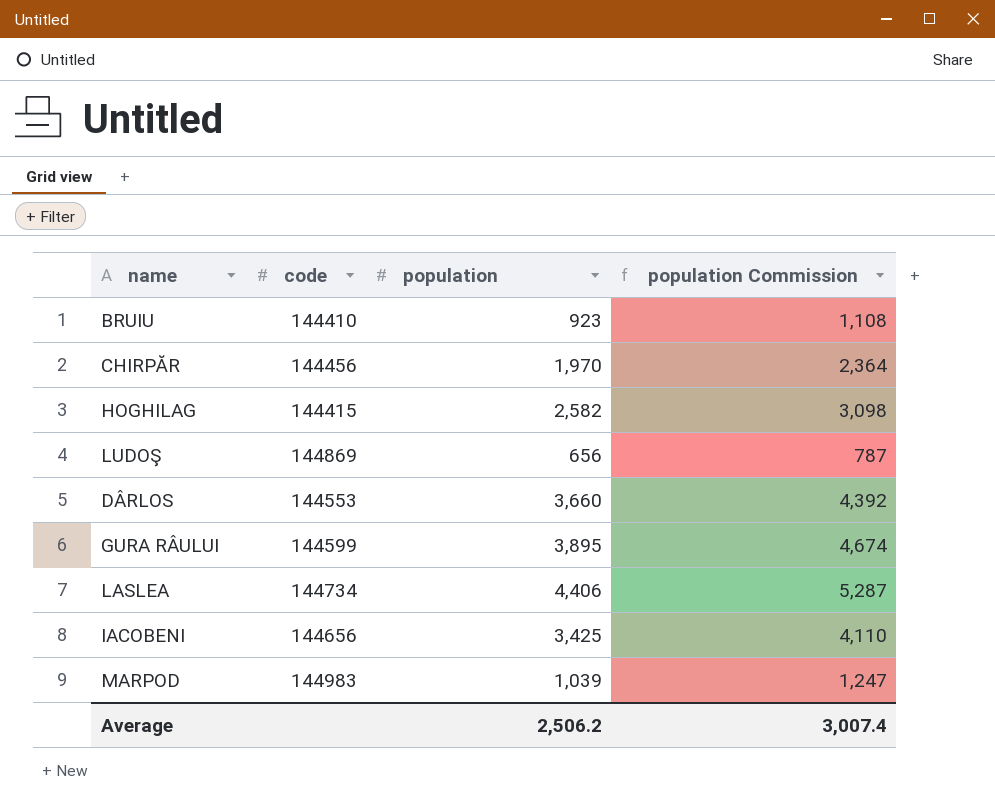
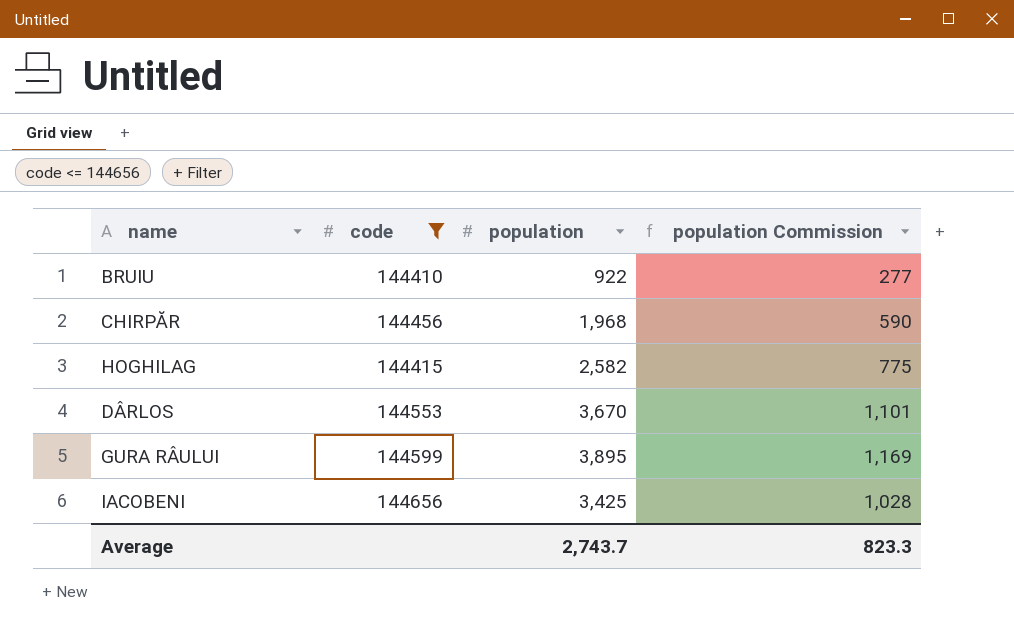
filter: none -> code <= 144656
column population Commission | formula: [population] * 1.2 -> [population] * 0.3
BRUIU | population: 923 -> 922
CHIRPĂR | population: 1,970 -> 1,968
DÂRLOS | population: 3,660 -> 3,670
Average | population: 2,506.2 -> 2,743.7
Average | population Commission: 3,007.4 -> 823.3

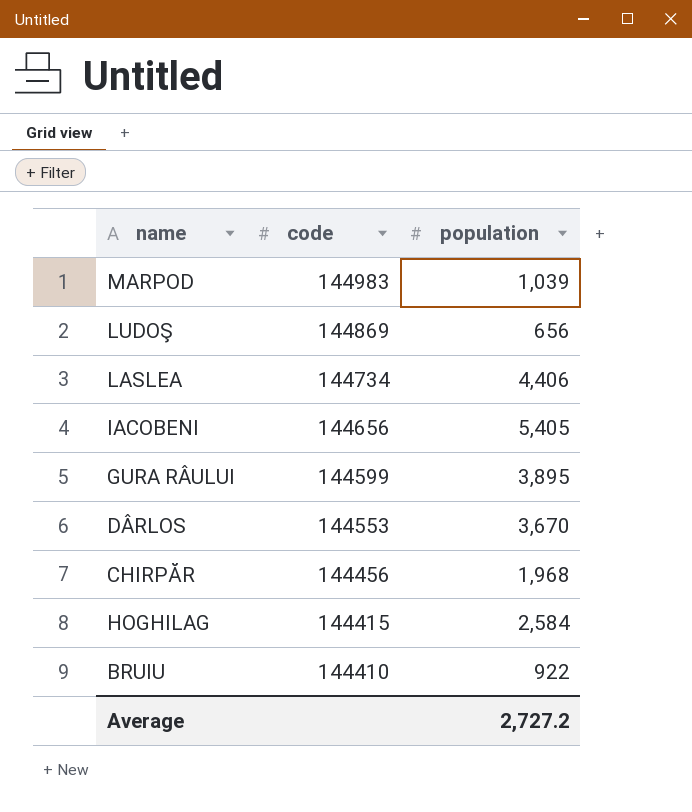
filter: code <= 144656 -> none
row order: none -> code descending
column population Commission | formula: [population] * 0.3 -> none
IACOBENI | population: 3,425 -> 5,405
HOGHILAG | population: 2,582 -> 2,584
Average | population: 2,743.7 -> 2,727.2

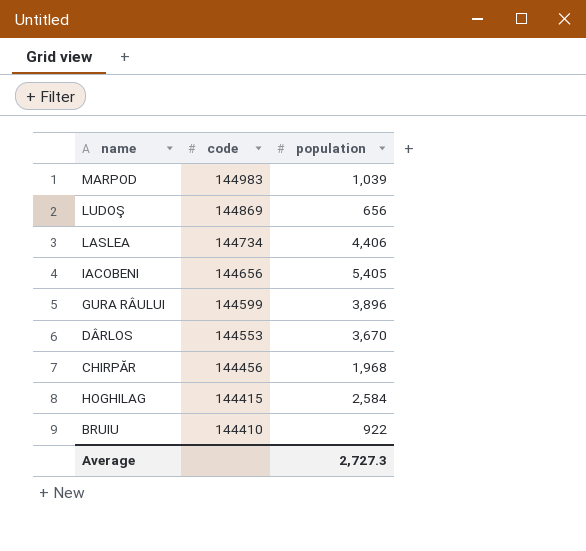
GURA RÂULUI | population: 3,895 -> 3,896
Average | population: 2,727.2 -> 2,727.3

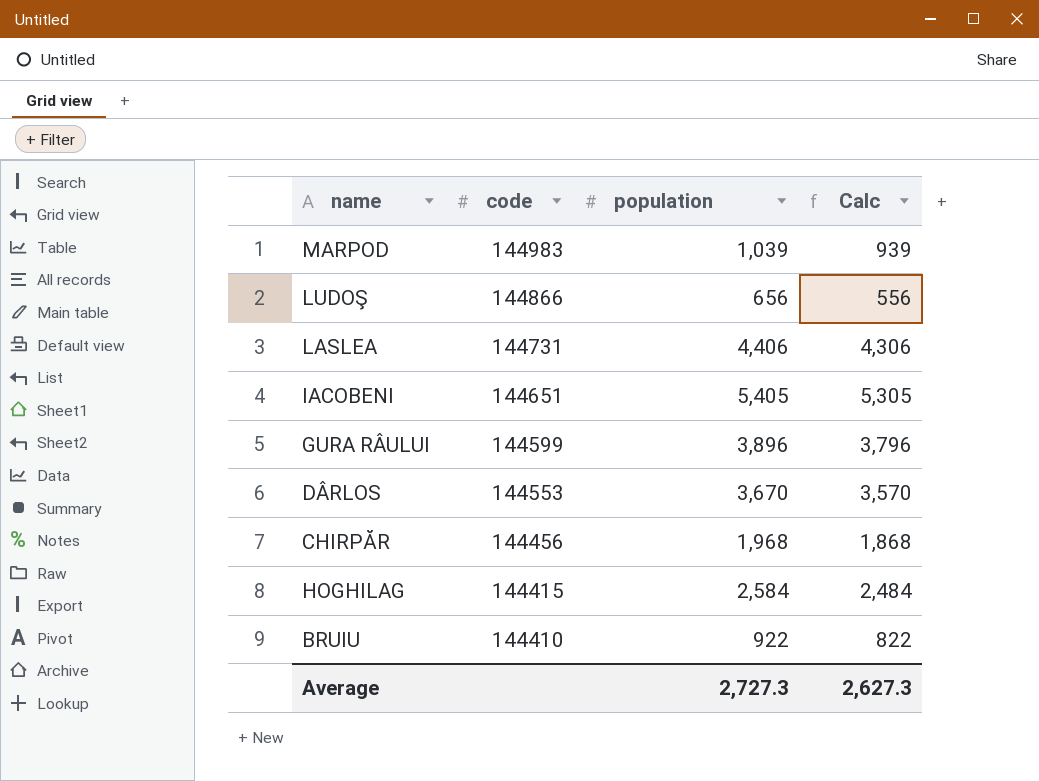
column Calc | formula: none -> [population] - 100
LUDOŞ | code: 144869 -> 144866
LASLEA | code: 144734 -> 144731
IACOBENI | code: 144656 -> 144651

